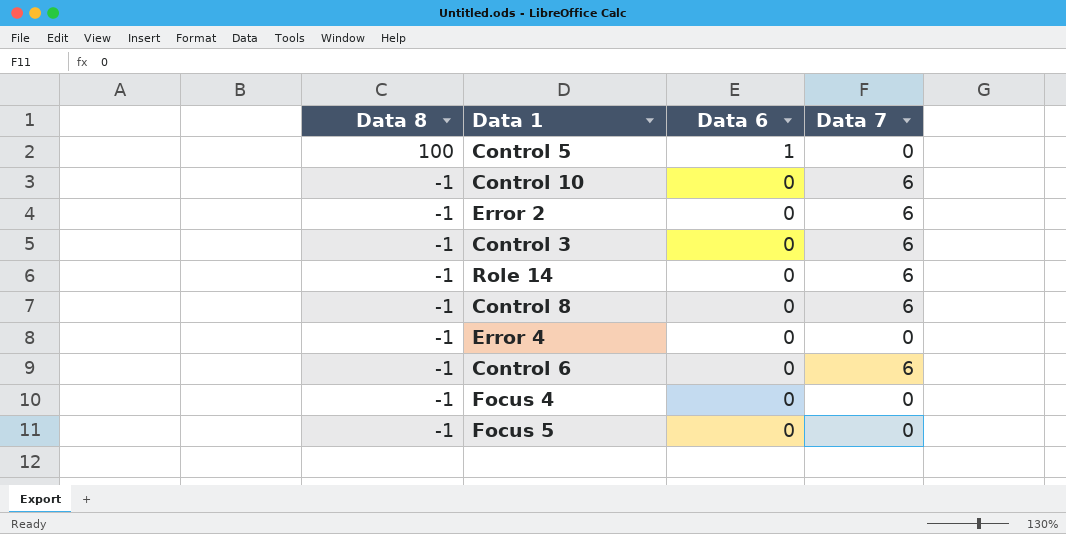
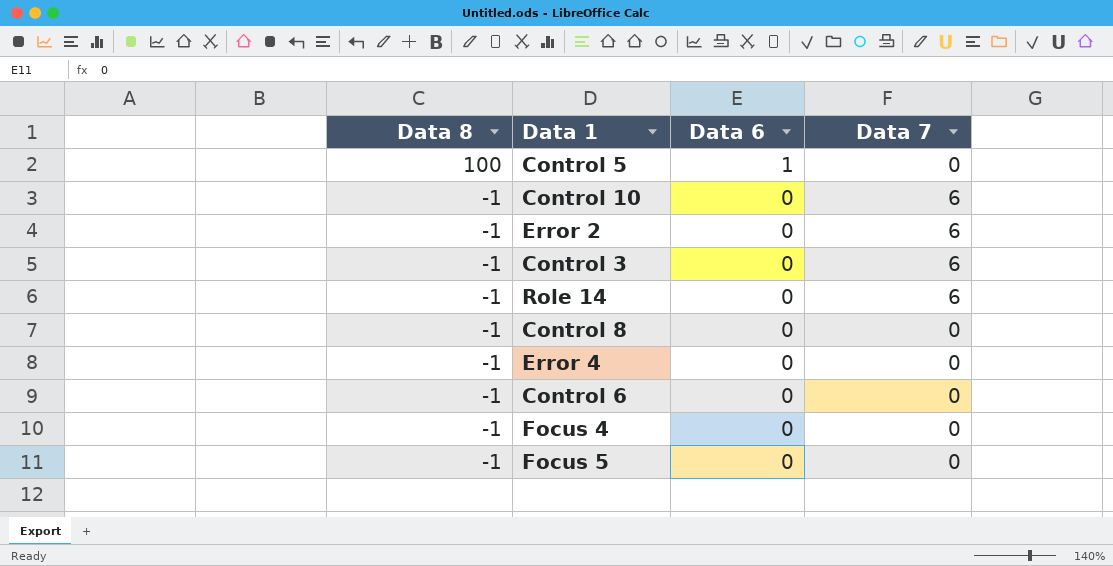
Control 8 | Data 7: 6 -> 0
Control 6 | Data 7: 6 -> 0

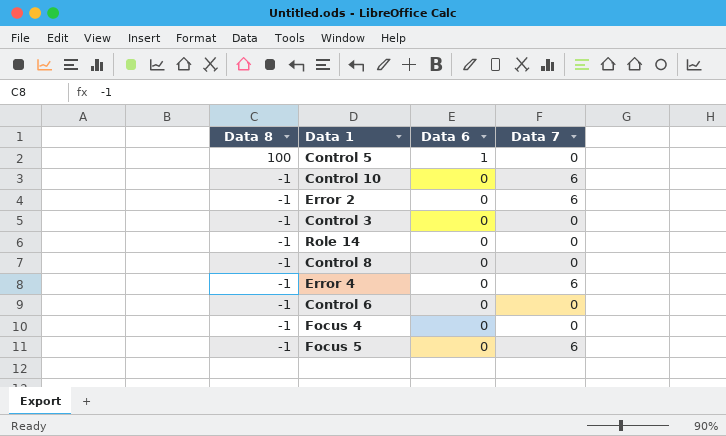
Control 3 | Data 7: 6 -> 0
Role 14 | Data 7: 6 -> 0
Error 4 | Data 7: 0 -> 6
Focus 5 | Data 7: 0 -> 6

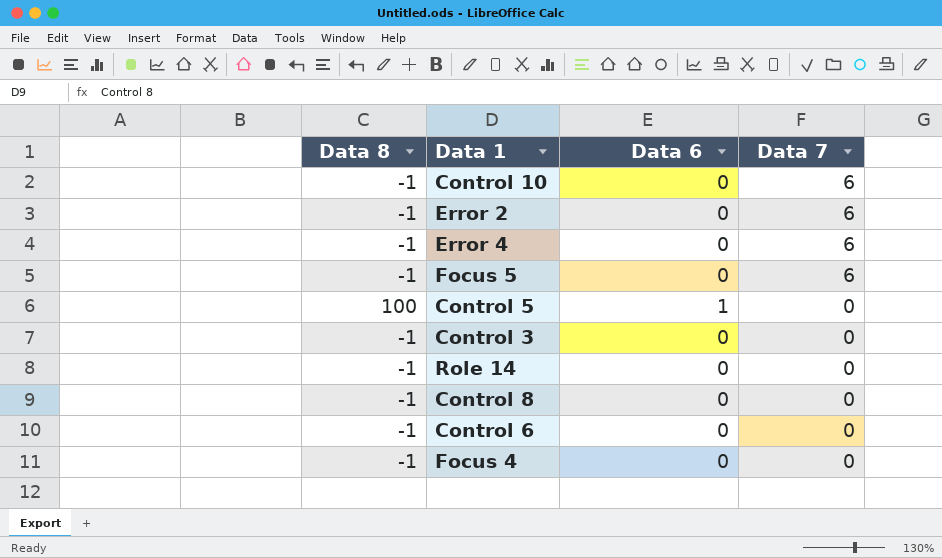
row order: Data 8 descending -> Data 7 descending

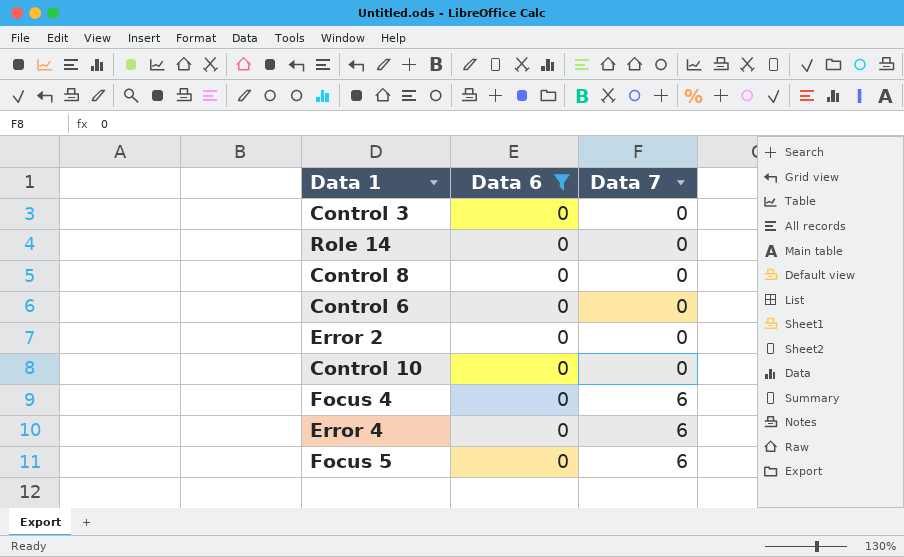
filter: none -> Data 6 = 0
row order: Data 7 descending -> Data 7 ascending
column Data 8 | position: 1 -> none
Error 2 | Data 7: 6 -> 0
Control 10 | Data 7: 6 -> 0
Focus 4 | Data 7: 0 -> 6

